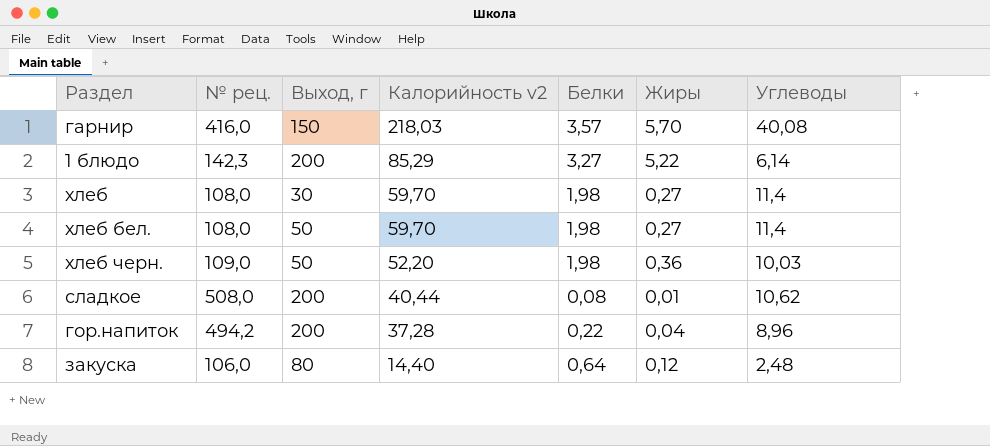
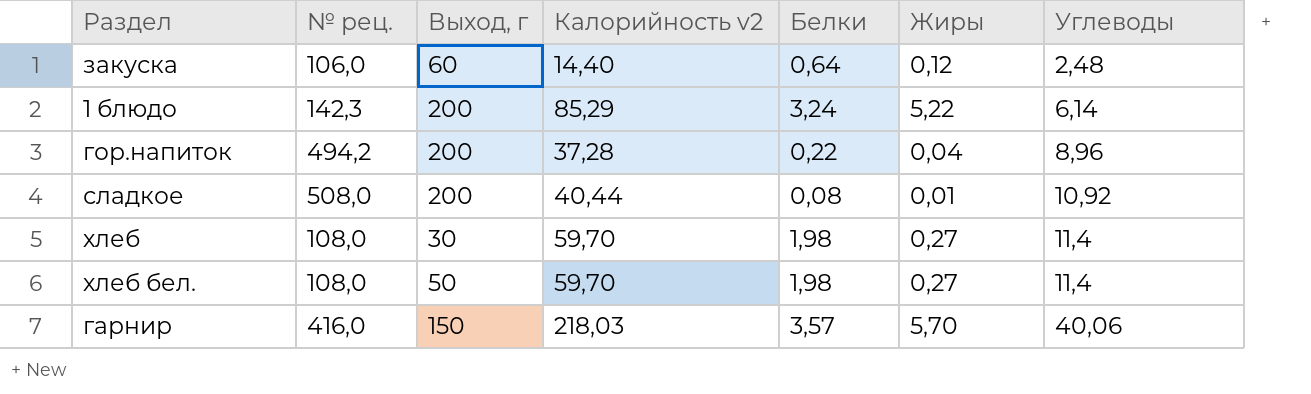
row order: Калорийность v2 descending -> Углеводы ascending
row хлеб черн.: 109,0 | 50 | 52,20 | 1,98 | 0,36 | 10,03 -> none
закуска | Выход, г: 80 -> 60
1 блюдо | Белки: 3,27 -> 3,24
сладкое | Углеводы: 10,62 -> 10,92
гарнир | Углеводы: 40,08 -> 40,06

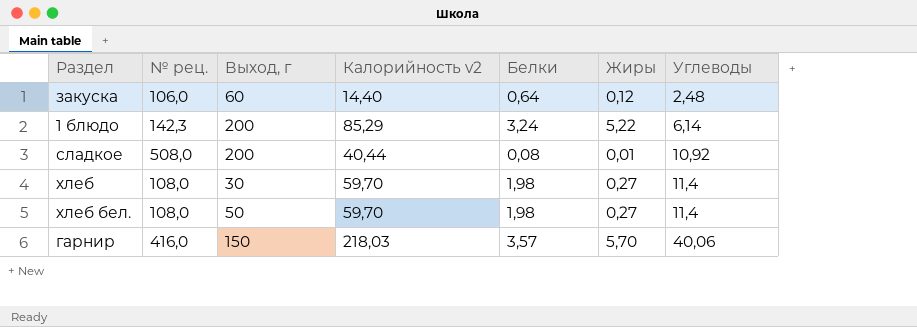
row гор.напиток: 494,2 | 200 | 37,28 | 0,22 | 0,04 | 8,96 -> none

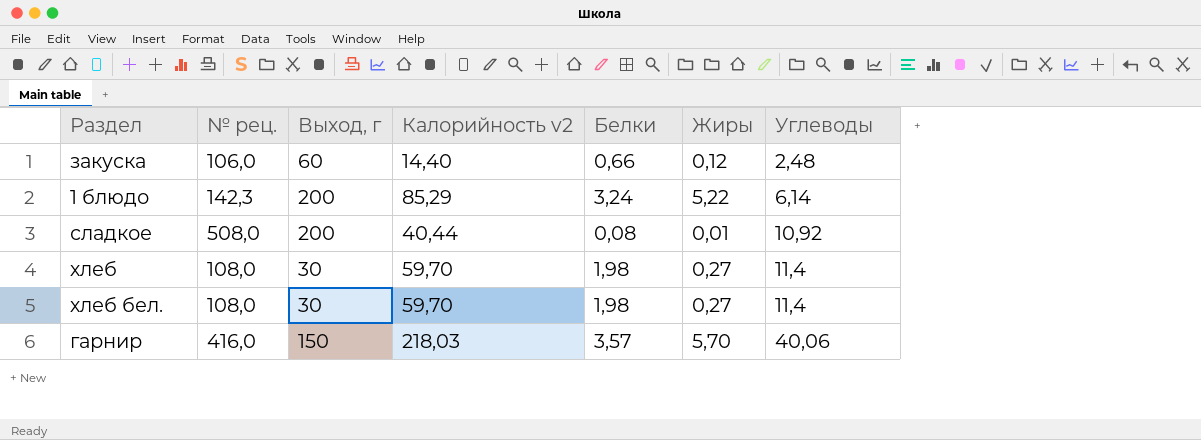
закуска | Белки: 0,64 -> 0,66
хлеб бел. | Выход, г: 50 -> 30

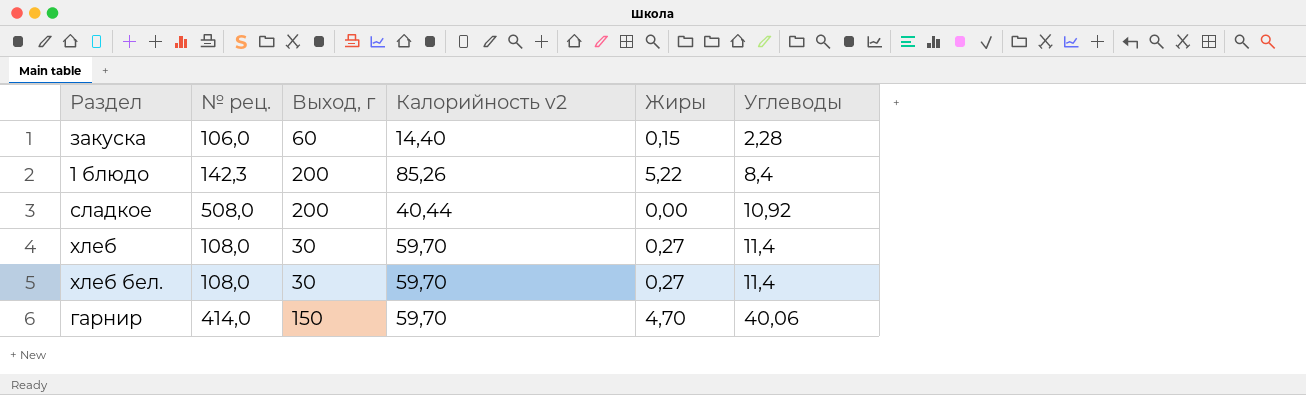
column Белки | position: 5 -> none
закуска | Жиры: 0,12 -> 0,15
закуска | Углеводы: 2,48 -> 2,28
1 блюдо | Калорийность v2: 85,29 -> 85,26
1 блюдо | Углеводы: 6,14 -> 8,4
сладкое | Жиры: 0,01 -> 0,00
гарнир | № рец.: 416,0 -> 414,0
гарнир | Калорийность v2: 218,03 -> 59,70
гарнир | Жиры: 5,70 -> 4,70

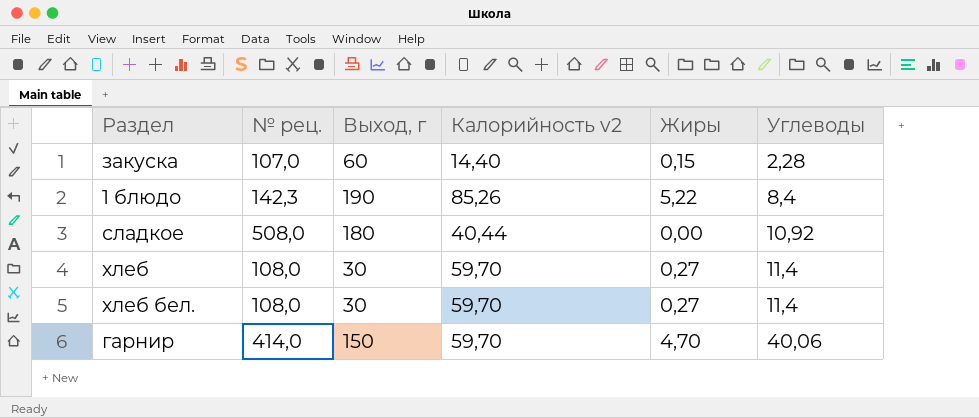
закуска | № рец.: 106,0 -> 107,0
1 блюдо | Выход, г: 200 -> 190
сладкое | Выход, г: 200 -> 180

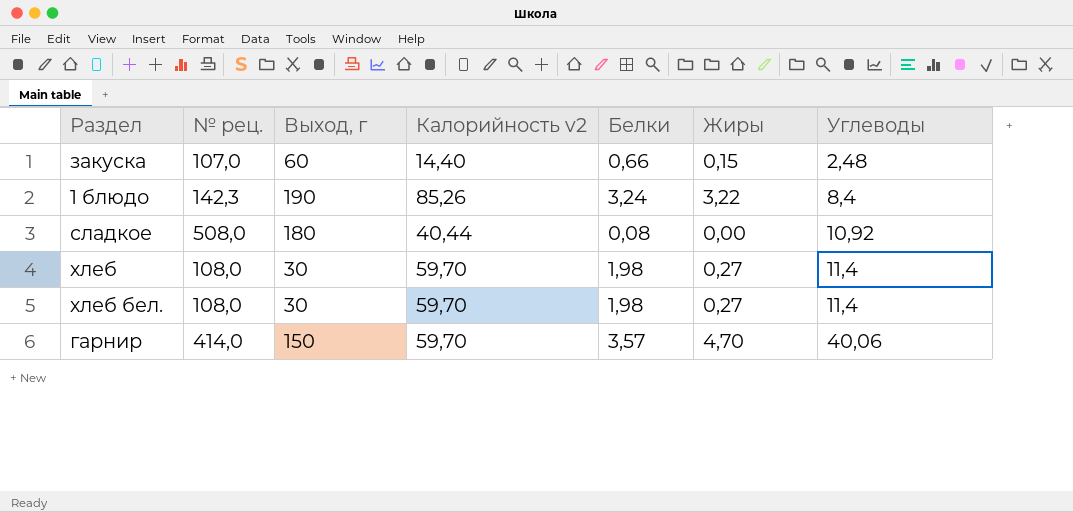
column Белки | position: none -> 5
закуска | Углеводы: 2,28 -> 2,48
1 блюдо | Жиры: 5,22 -> 3,22

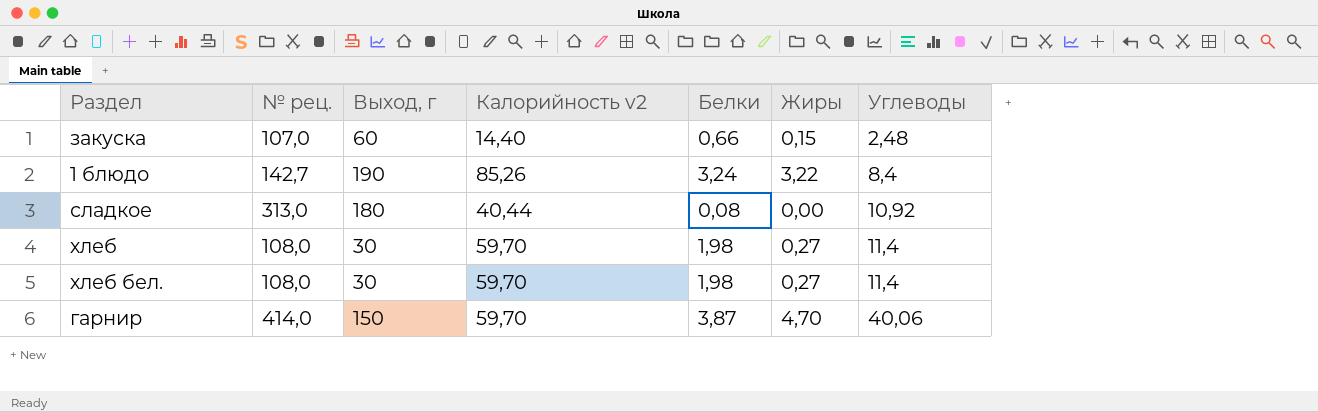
1 блюдо | № рец.: 142,3 -> 142,7
сладкое | № рец.: 508,0 -> 313,0
гарнир | Белки: 3,57 -> 3,87

